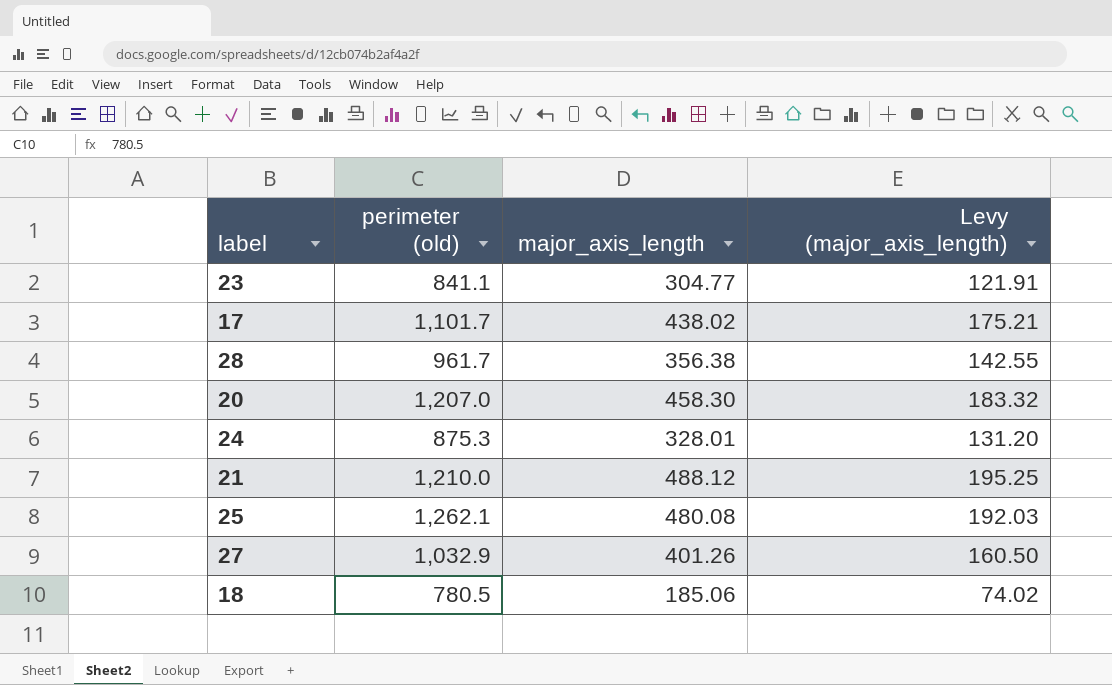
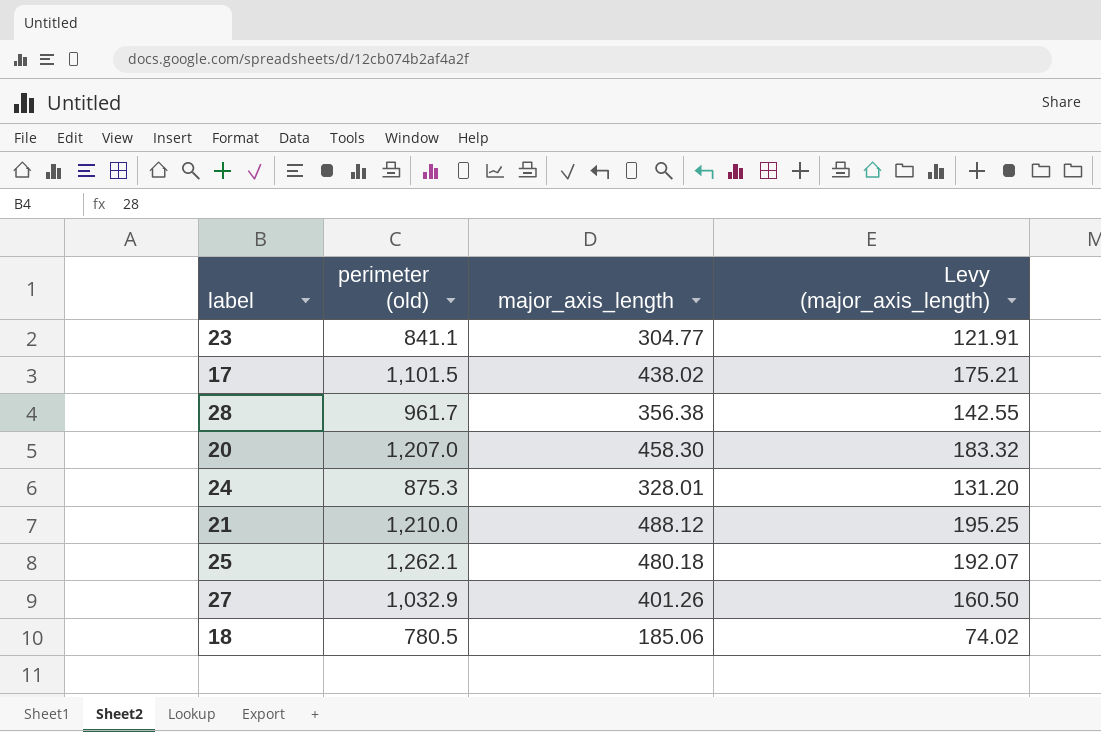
17 | perimeter (old): 1,101.7 -> 1,101.5
25 | major_axis_length: 480.08 -> 480.18
25 | Levy (major_axis_length): 192.03 -> 192.07

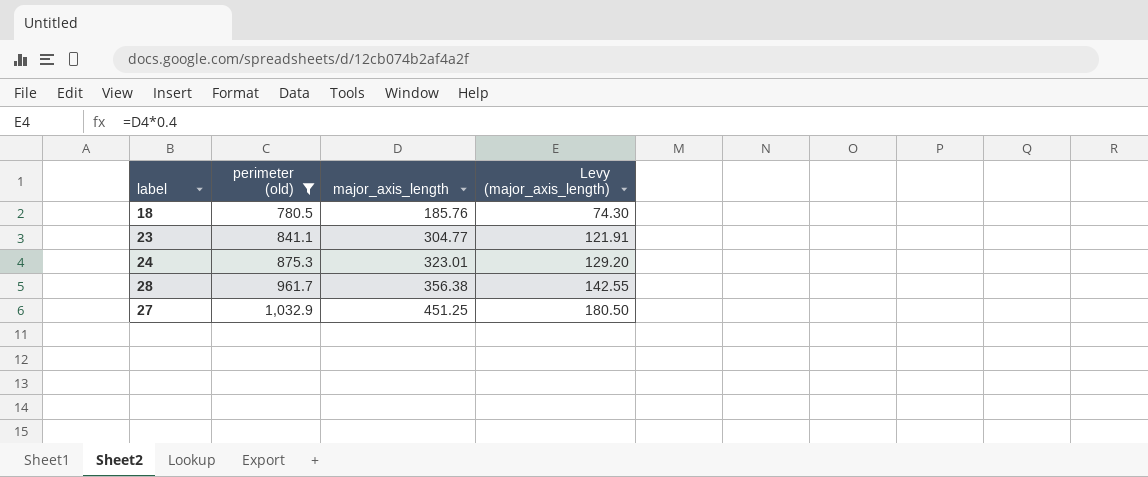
filter: none -> perimeter (old) <= 1,032.9
row order: none -> perimeter (old) ascending
18 | major_axis_length: 185.06 -> 185.76
18 | Levy (major_axis_length): 74.02 -> 74.30
24 | major_axis_length: 328.01 -> 323.01
24 | Levy (major_axis_length): 131.20 -> 129.20
27 | major_axis_length: 401.26 -> 451.25
27 | Levy (major_axis_length): 160.50 -> 180.50

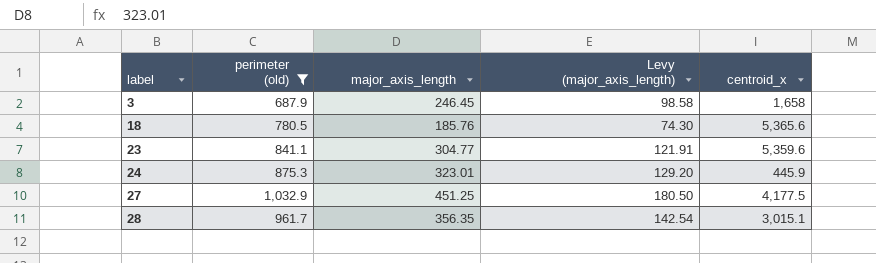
row order: perimeter (old) ascending -> label ascending
column centroid_x | position: none -> 5
row 3: none -> 687.9 | 246.45 | 98.58 | 1,658
28 | major_axis_length: 356.38 -> 356.35
28 | Levy (major_axis_length): 142.55 -> 142.54

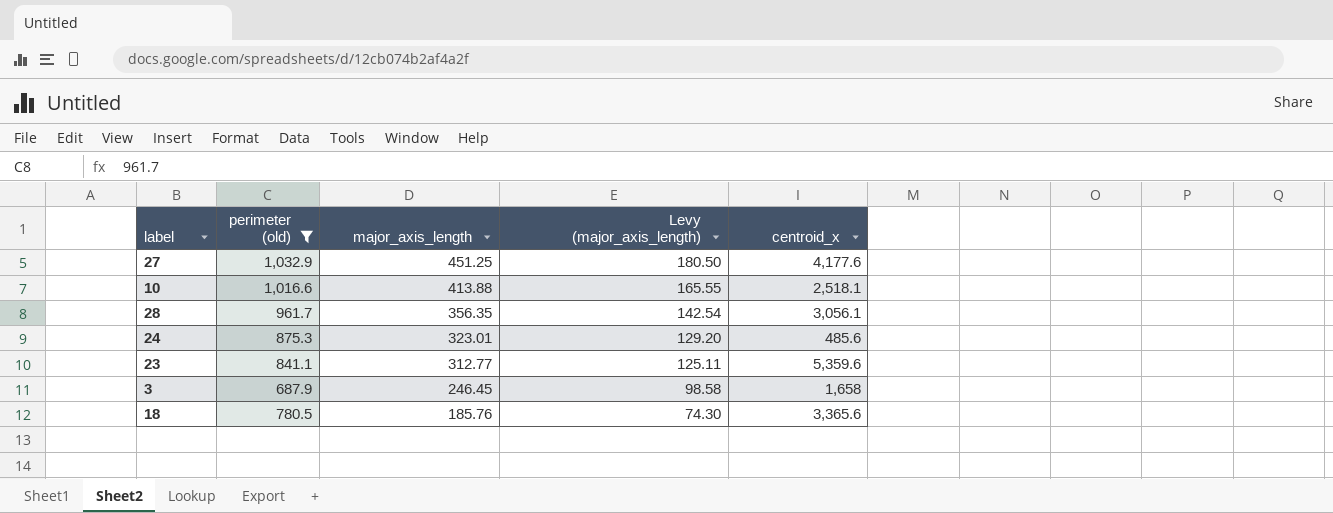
row order: label ascending -> major_axis_length descending
27 | centroid_x: 4,177.5 -> 4,177.6
row 10: none -> 1,016.6 | 413.88 | 165.55 | 2,518.1
28 | centroid_x: 3,015.1 -> 3,056.1
24 | centroid_x: 445.9 -> 485.6
23 | major_axis_length: 304.77 -> 312.77
23 | Levy (major_axis_length): 121.91 -> 125.11
18 | centroid_x: 5,365.6 -> 3,365.6

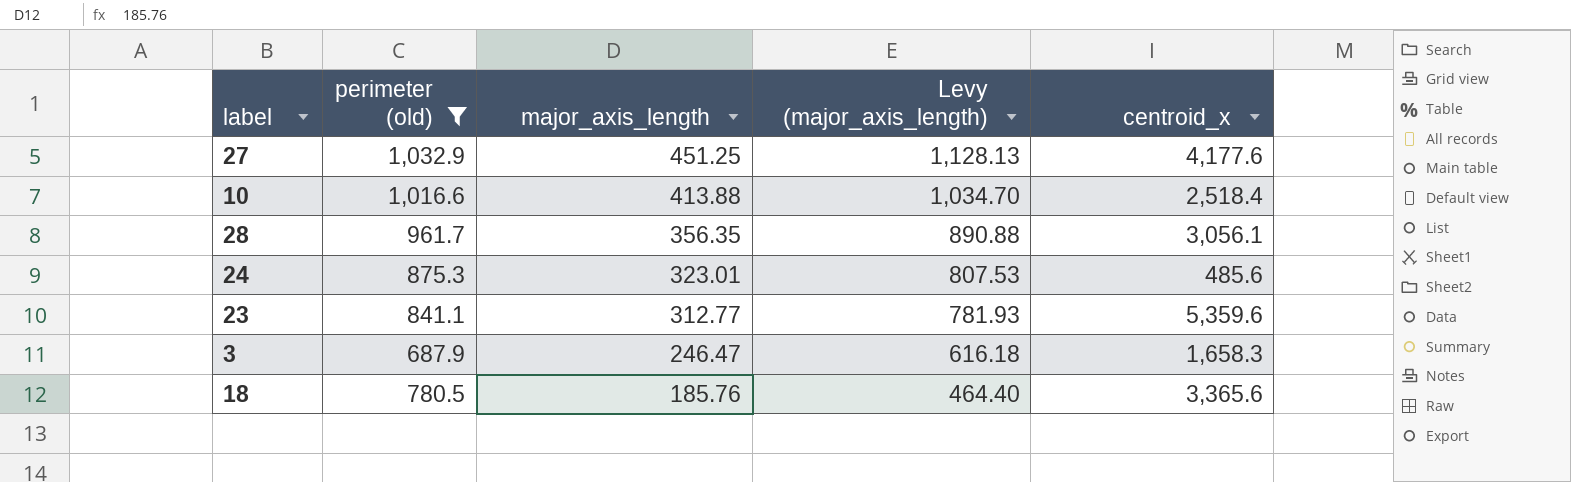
column Levy (major_axis_length) | formula: [major_axis_length] * 0.4 -> [major_axis_length] * 2.5
10 | centroid_x: 2,518.1 -> 2,518.4
3 | major_axis_length: 246.45 -> 246.47
3 | centroid_x: 1,658 -> 1,658.3

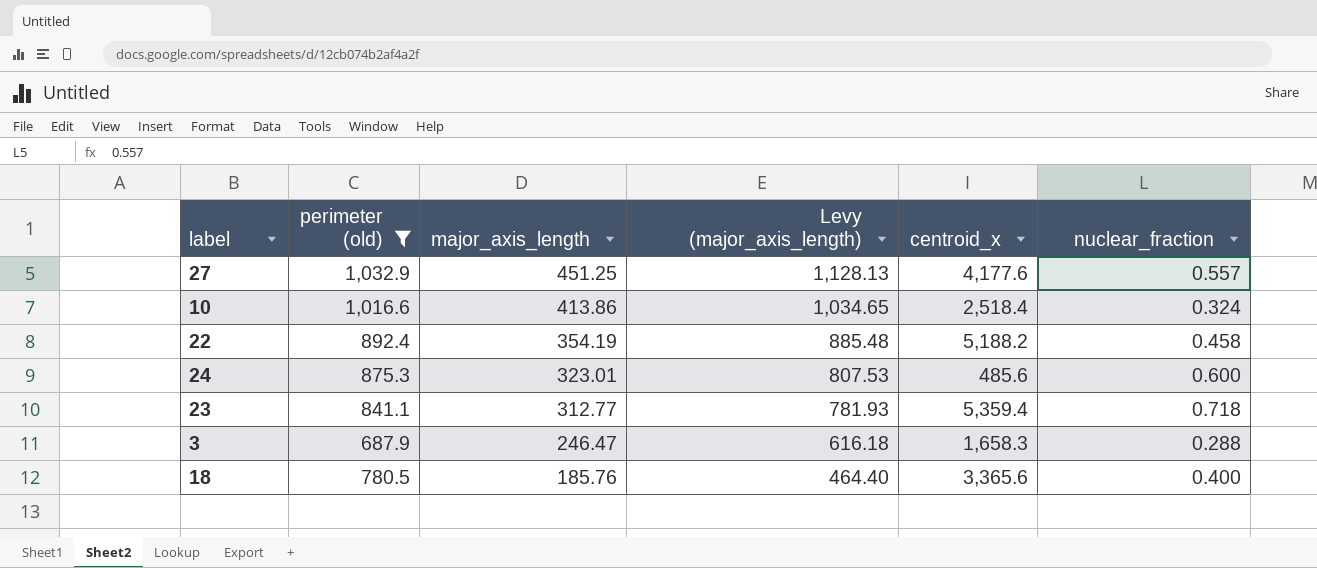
column nuclear_fraction | position: none -> 6
row 28: 961.7 | 356.35 | 890.88 | 3,056.1 -> none
10 | major_axis_length: 413.88 -> 413.86
10 | Levy (major_axis_length): 1,034.70 -> 1,034.65
row 22: none -> 892.4 | 354.19 | 885.48 | 5,188.2 | 0.458
23 | centroid_x: 5,359.6 -> 5,359.4

